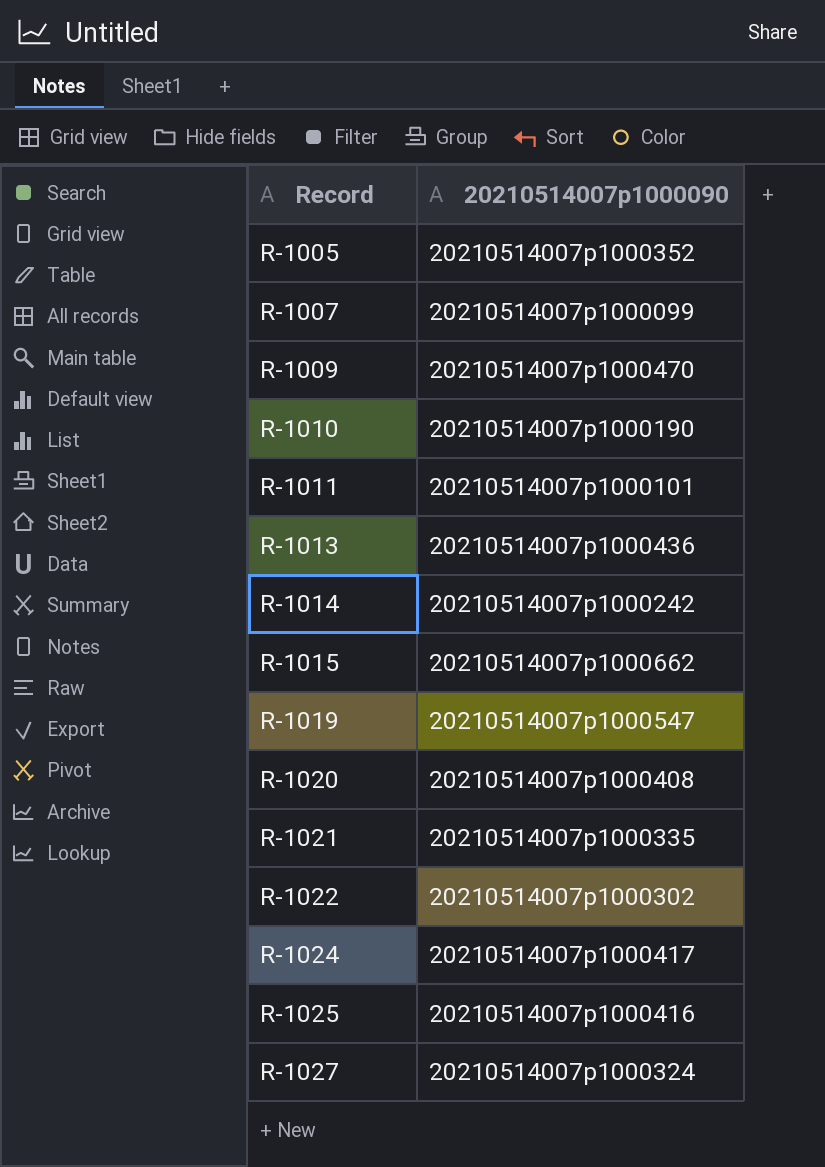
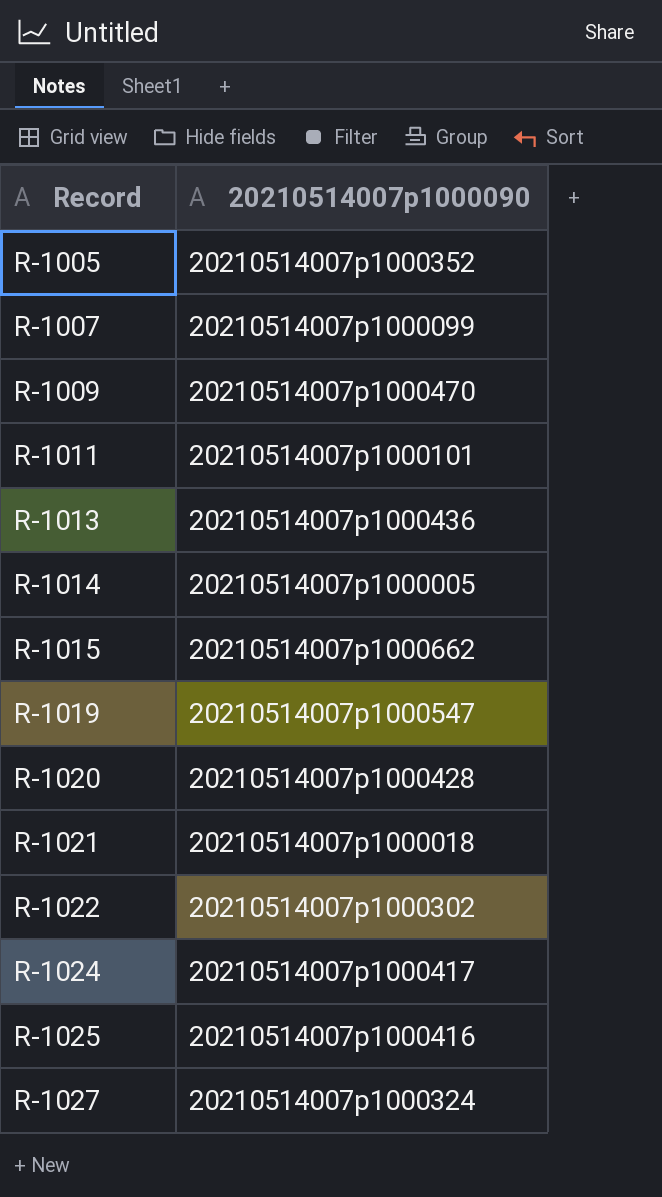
row R-1010: 20210514007p1000190 -> none
R-1014 | 20210514007p1000090: 20210514007p1000242 -> 20210514007p1000005
R-1020 | 20210514007p1000090: 20210514007p1000408 -> 20210514007p1000428
R-1021 | 20210514007p1000090: 20210514007p1000335 -> 20210514007p1000018

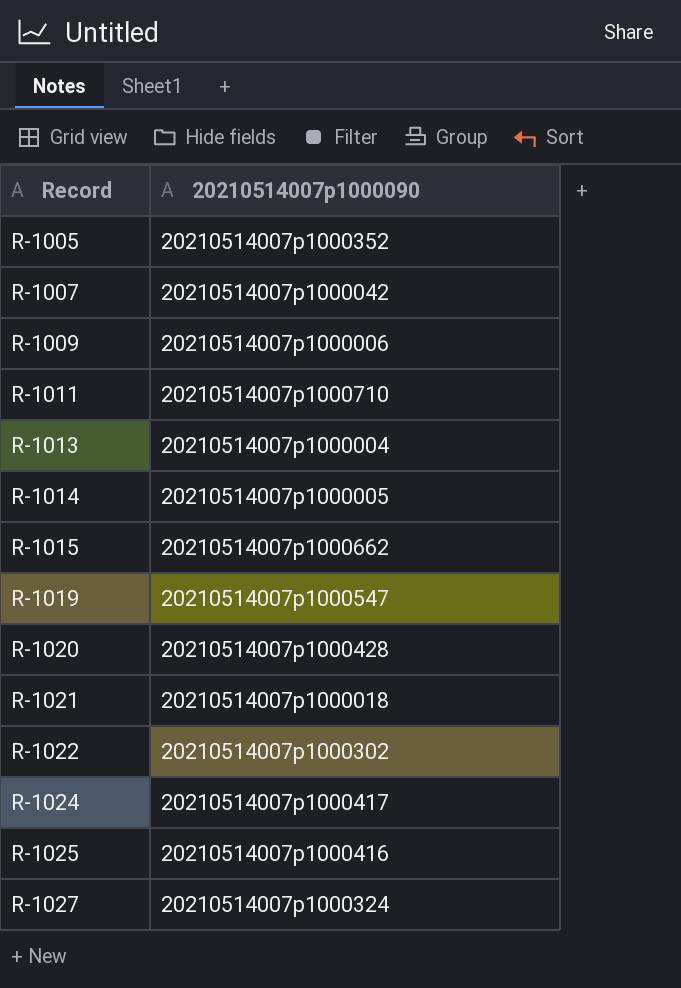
R-1007 | 20210514007p1000090: 20210514007p1000099 -> 20210514007p1000042
R-1009 | 20210514007p1000090: 20210514007p1000470 -> 20210514007p1000006
R-1011 | 20210514007p1000090: 20210514007p1000101 -> 20210514007p1000710
R-1013 | 20210514007p1000090: 20210514007p1000436 -> 20210514007p1000004

